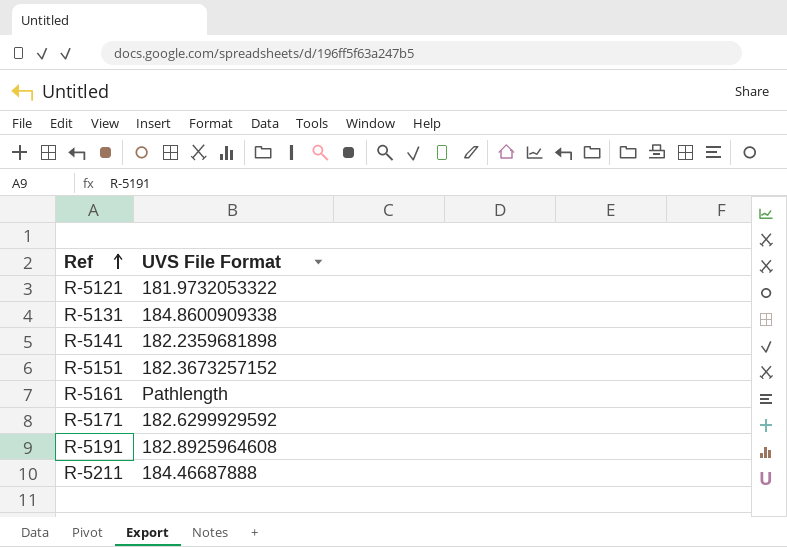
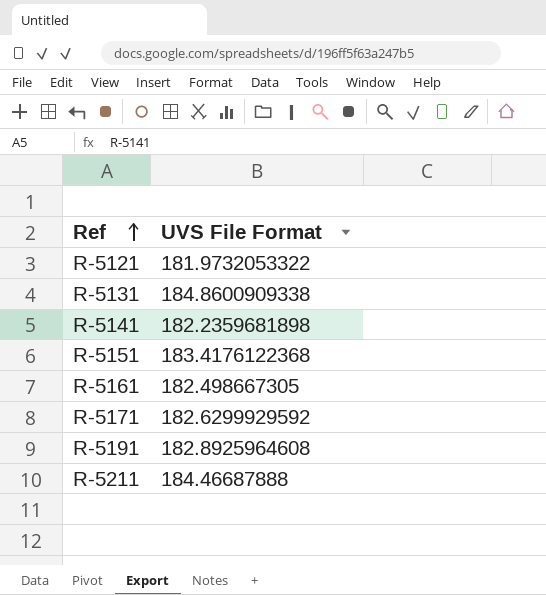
R-5151 | UVS File Format: 182.3673257152 -> 183.4176122368
R-5161 | UVS File Format: Pathlength -> 182.498667305

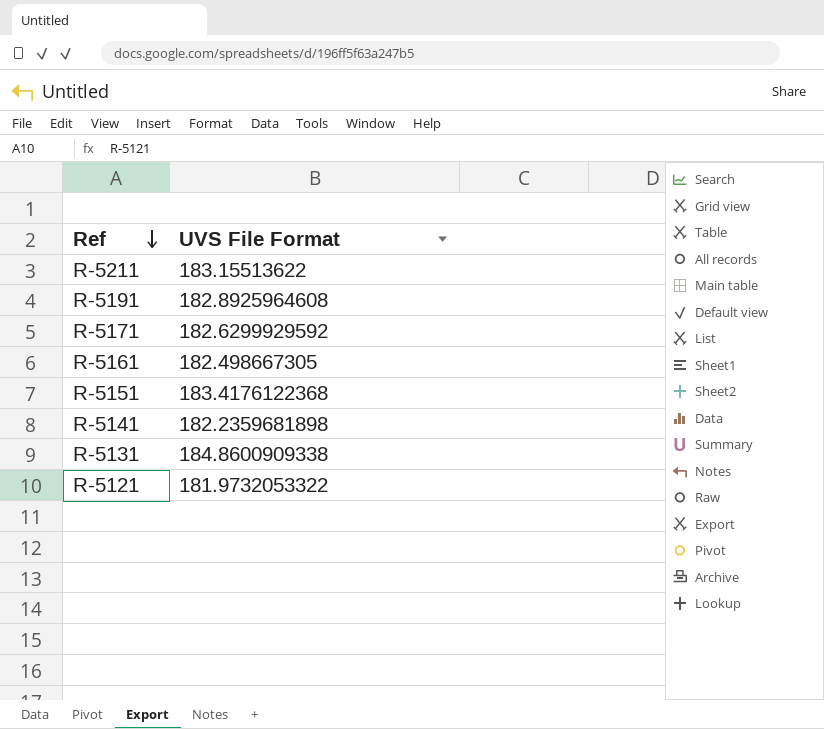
row order: Ref ascending -> Ref descending
R-5211 | UVS File Format: 184.46687888 -> 183.15513622

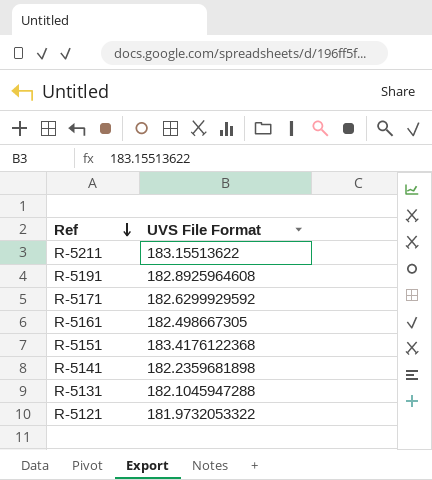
R-5131 | UVS File Format: 184.8600909338 -> 182.1045947288

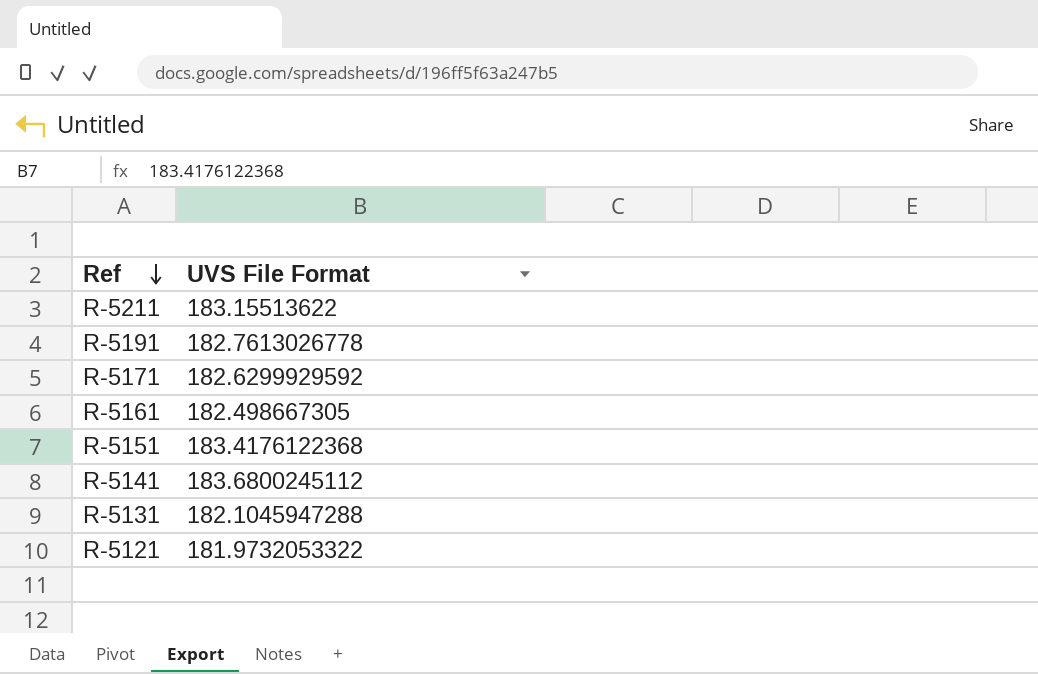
R-5191 | UVS File Format: 182.8925964608 -> 182.7613026778
R-5141 | UVS File Format: 182.2359681898 -> 183.6800245112

